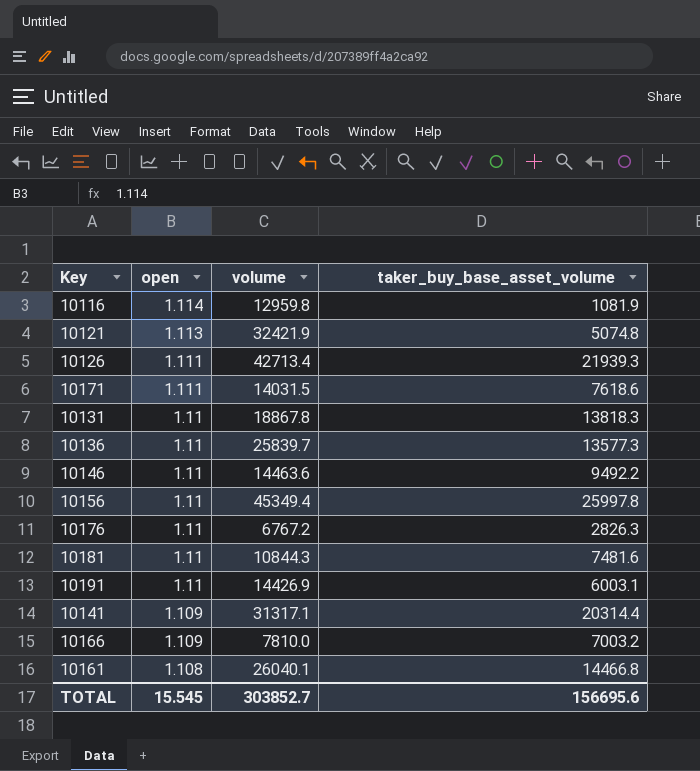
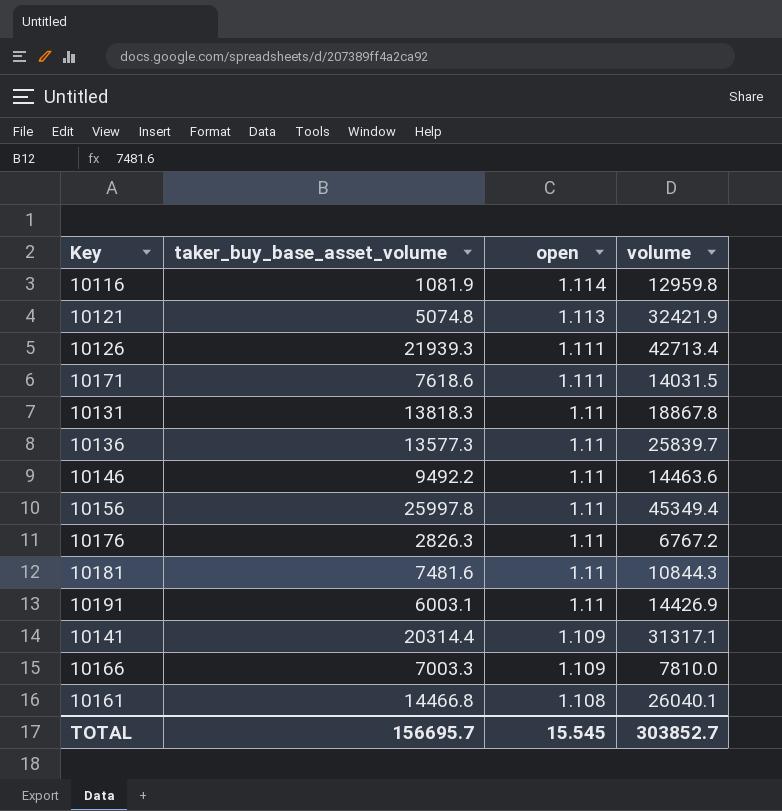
column taker_buy_base_asset_volume | position: 4 -> 2
10166 | taker_buy_base_asset_volume: 7003.2 -> 7003.3
TOTAL | taker_buy_base_asset_volume: 156695.6 -> 156695.7

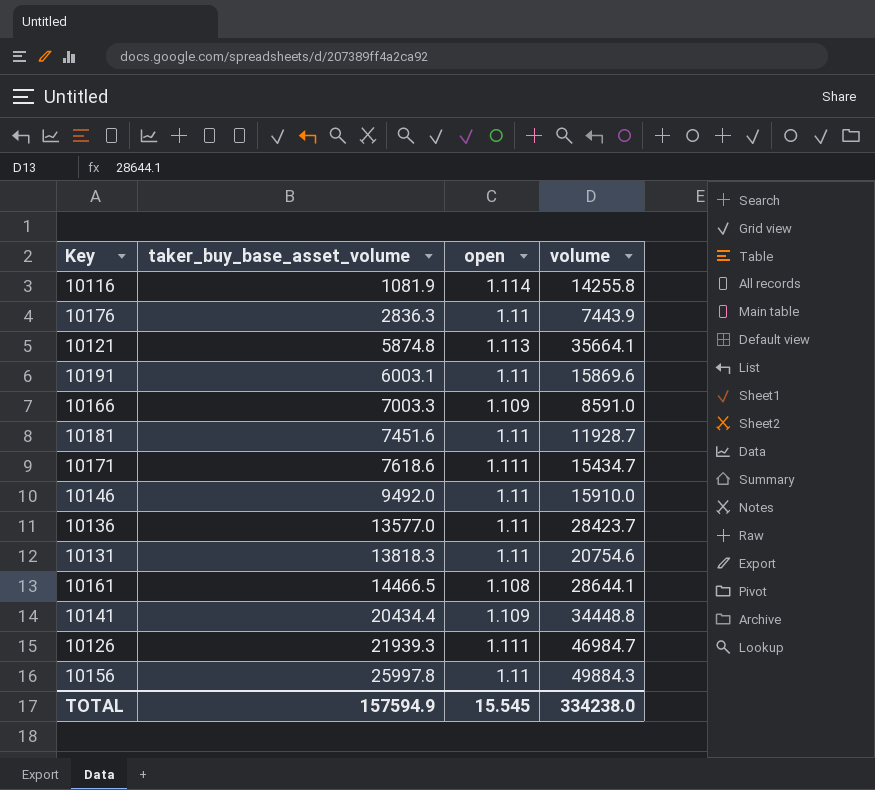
row order: open descending -> taker_buy_base_asset_volume ascending
10116 | volume: 12959.8 -> 14255.8
10176 | taker_buy_base_asset_volume: 2826.3 -> 2836.3
10176 | volume: 6767.2 -> 7443.9
10121 | taker_buy_base_asset_volume: 5074.8 -> 5874.8
10121 | volume: 32421.9 -> 35664.1
10191 | volume: 14426.9 -> 15869.6
10166 | volume: 7810.0 -> 8591.0
10181 | taker_buy_base_asset_volume: 7481.6 -> 7451.6
10181 | volume: 10844.3 -> 11928.7
10171 | volume: 14031.5 -> 15434.7
10146 | taker_buy_base_asset_volume: 9492.2 -> 9492.0
10146 | volume: 14463.6 -> 15910.0
10136 | taker_buy_base_asset_volume: 13577.3 -> 13577.0
10136 | volume: 25839.7 -> 28423.7
10131 | volume: 18867.8 -> 20754.6
10161 | taker_buy_base_asset_volume: 14466.8 -> 14466.5
10161 | volume: 26040.1 -> 28644.1
10141 | taker_buy_base_asset_volume: 20314.4 -> 20434.4
10141 | volume: 31317.1 -> 34448.8
10126 | volume: 42713.4 -> 46984.7
10156 | volume: 45349.4 -> 49884.3
TOTAL | taker_buy_base_asset_volume: 156695.7 -> 157594.9
TOTAL | volume: 303852.7 -> 334238.0

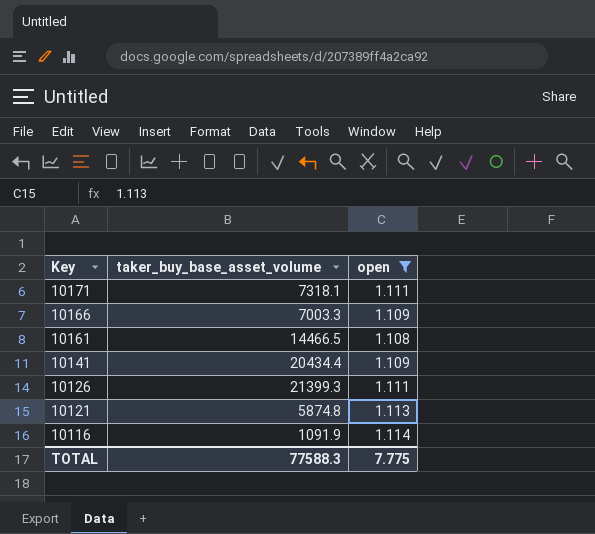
filter: none -> open != 1.11
row order: taker_buy_base_asset_volume ascending -> Key descending
column volume | position: 4 -> none
10171 | taker_buy_base_asset_volume: 7618.6 -> 7318.1
10126 | taker_buy_base_asset_volume: 21939.3 -> 21399.3
10116 | taker_buy_base_asset_volume: 1081.9 -> 1091.9
TOTAL | taker_buy_base_asset_volume: 157594.9 -> 77588.3
TOTAL | open: 15.545 -> 7.775

